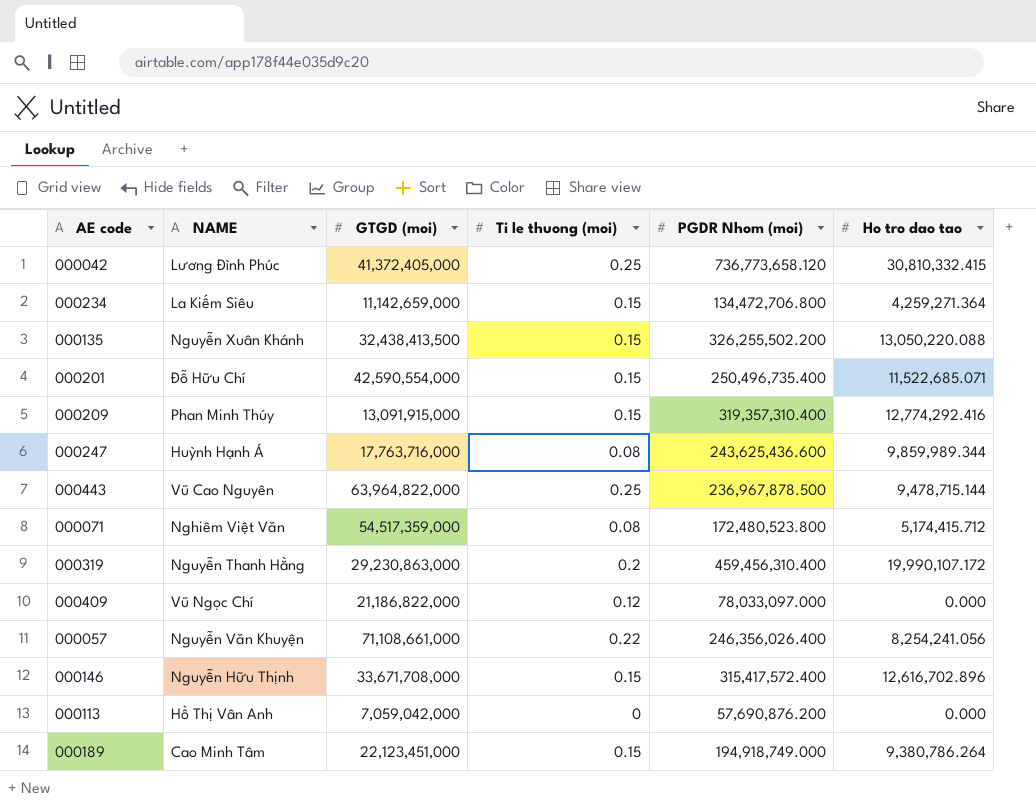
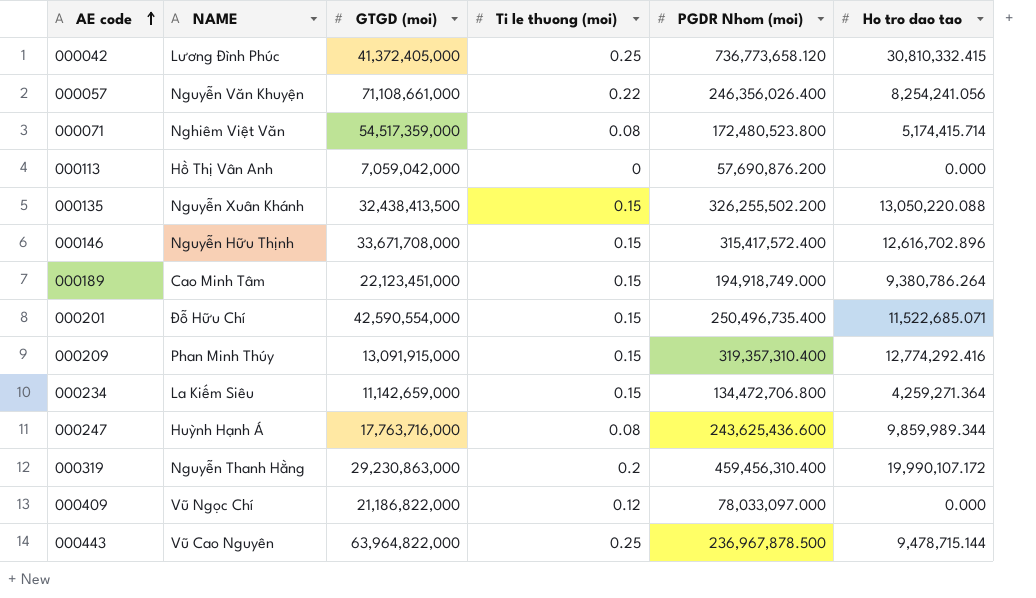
row order: none -> AE code ascending
000071 | Ho tro dao tao: 5,174,415.712 -> 5,174,415.714

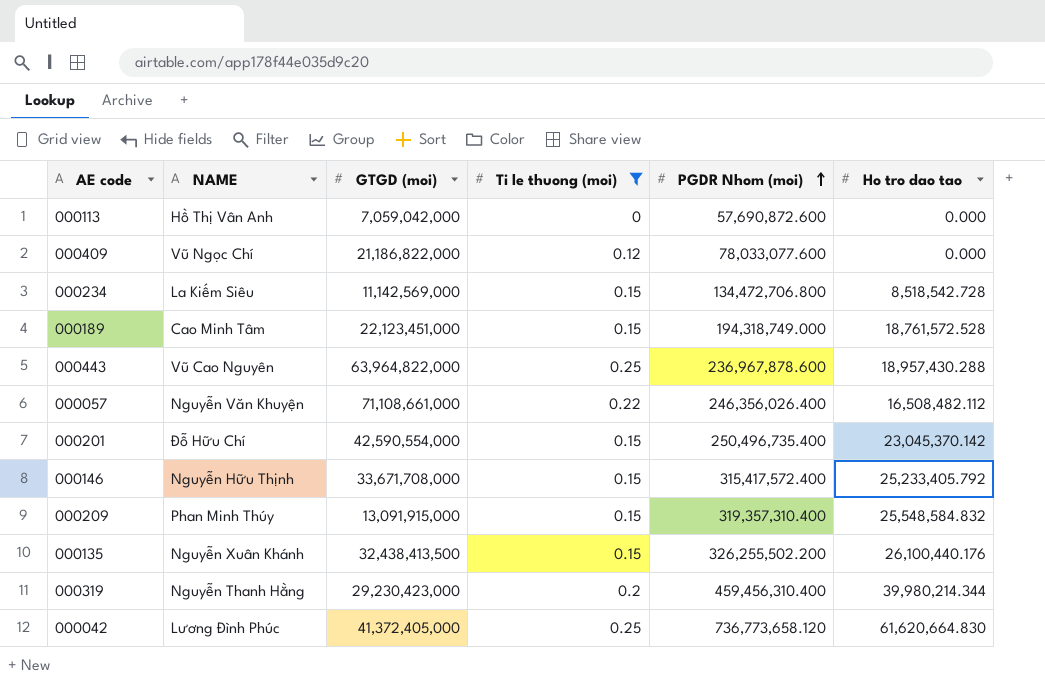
filter: none -> Ti le thuong (moi) != 0.08
row order: AE code ascending -> PGDR Nhom (moi) ascending
000113 | PGDR Nhom (moi): 57,690,876.200 -> 57,690,872.600
000409 | PGDR Nhom (moi): 78,033,097.000 -> 78,033,077.600
000234 | GTGD (moi): 11,142,659,000 -> 11,142,569,000
000234 | Ho tro dao tao: 4,259,271.364 -> 8,518,542.728
000189 | PGDR Nhom (moi): 194,918,749.000 -> 194,318,749.000
000189 | Ho tro dao tao: 9,380,786.264 -> 18,761,572.528
000443 | PGDR Nhom (moi): 236,967,878.500 -> 236,967,878.600
000443 | Ho tro dao tao: 9,478,715.144 -> 18,957,430.288
000057 | Ho tro dao tao: 8,254,241.056 -> 16,508,482.112
000201 | Ho tro dao tao: 11,522,685.071 -> 23,045,370.142
000146 | Ho tro dao tao: 12,616,702.896 -> 25,233,405.792
000209 | Ho tro dao tao: 12,774,292.416 -> 25,548,584.832
000135 | Ho tro dao tao: 13,050,220.088 -> 26,100,440.176
000319 | GTGD (moi): 29,230,863,000 -> 29,230,423,000
000319 | Ho tro dao tao: 19,990,107.172 -> 39,980,214.344
000042 | Ho tro dao tao: 30,810,332.415 -> 61,620,664.830

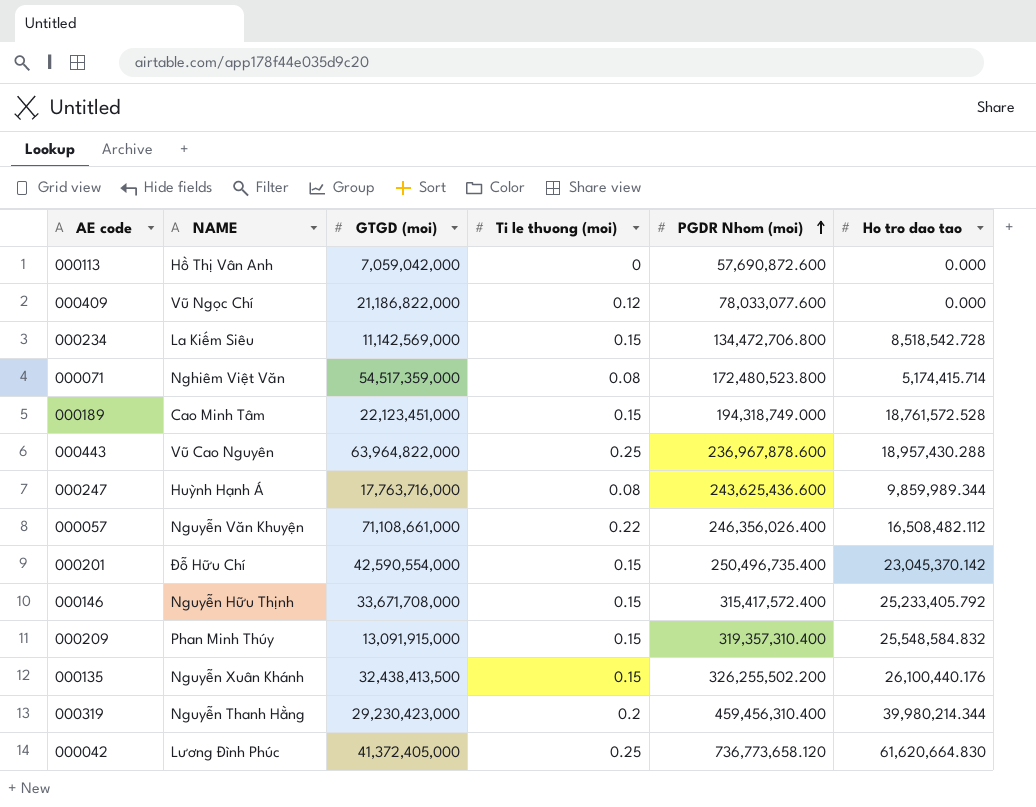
filter: Ti le thuong (moi) != 0.08 -> none

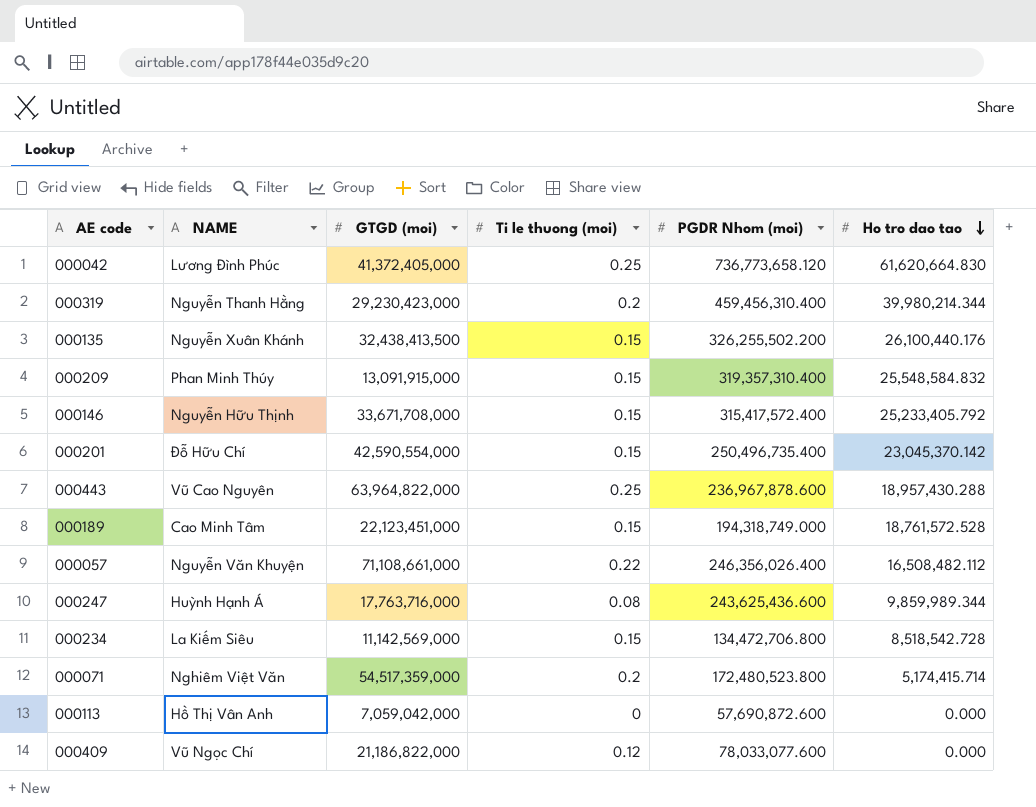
row order: PGDR Nhom (moi) ascending -> Ho tro dao tao descending
000071 | Ti le thuong (moi): 0.08 -> 0.2

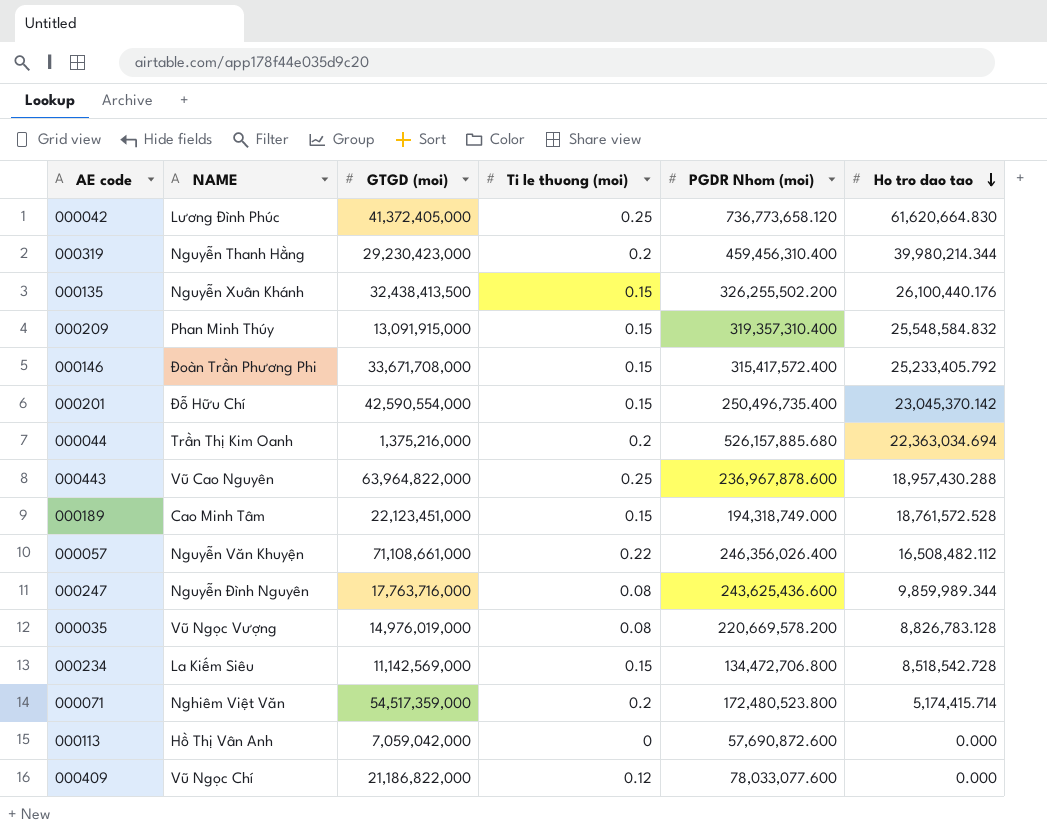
000146 | NAME: Nguyễn Hữu Thịnh -> Đoàn Trần Phương Phi
row 000044: none -> Trần Thị Kim Oanh | 1,375,216,000 | 0.2 | 526,157,885.680 | 22,363,034.694
000247 | NAME: Huỳnh Hạnh Á -> Nguyễn Đình Nguyên
row 000035: none -> Vũ Ngọc Vượng | 14,976,019,000 | 0.08 | 220,669,578.200 | 8,826,783.128

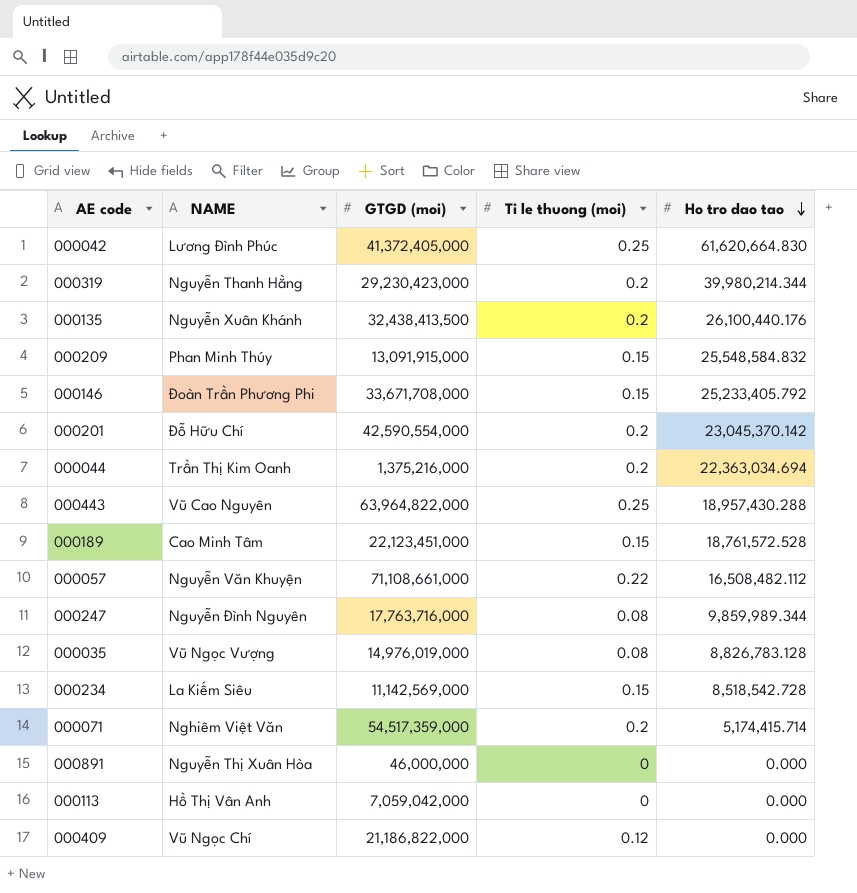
column PGDR Nhom (moi) | position: 5 -> none
000135 | Ti le thuong (moi): 0.15 -> 0.2
000201 | Ti le thuong (moi): 0.15 -> 0.2
row 000891: none -> Nguyễn Thị Xuân Hòa | 46,000,000 | 0 | 0.000

